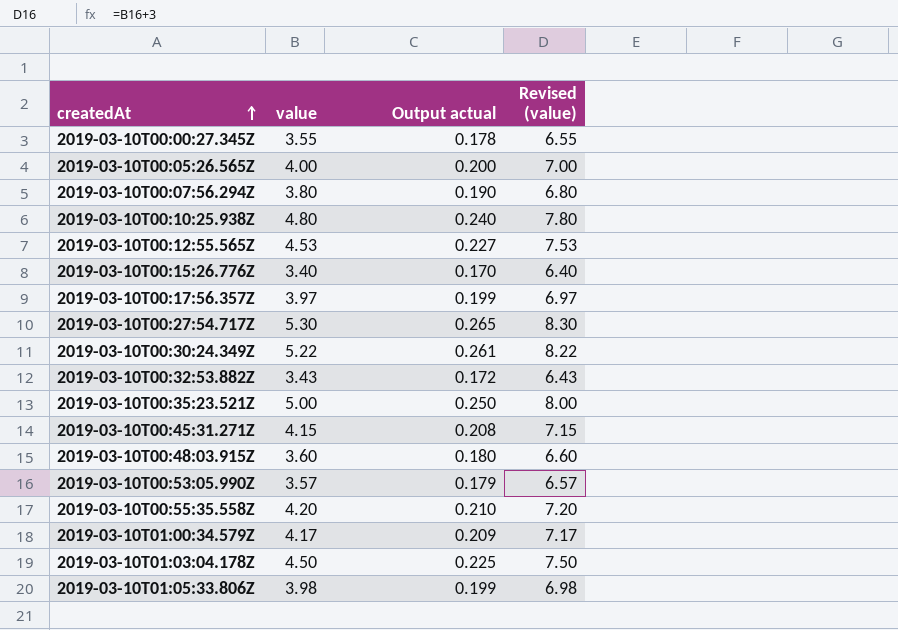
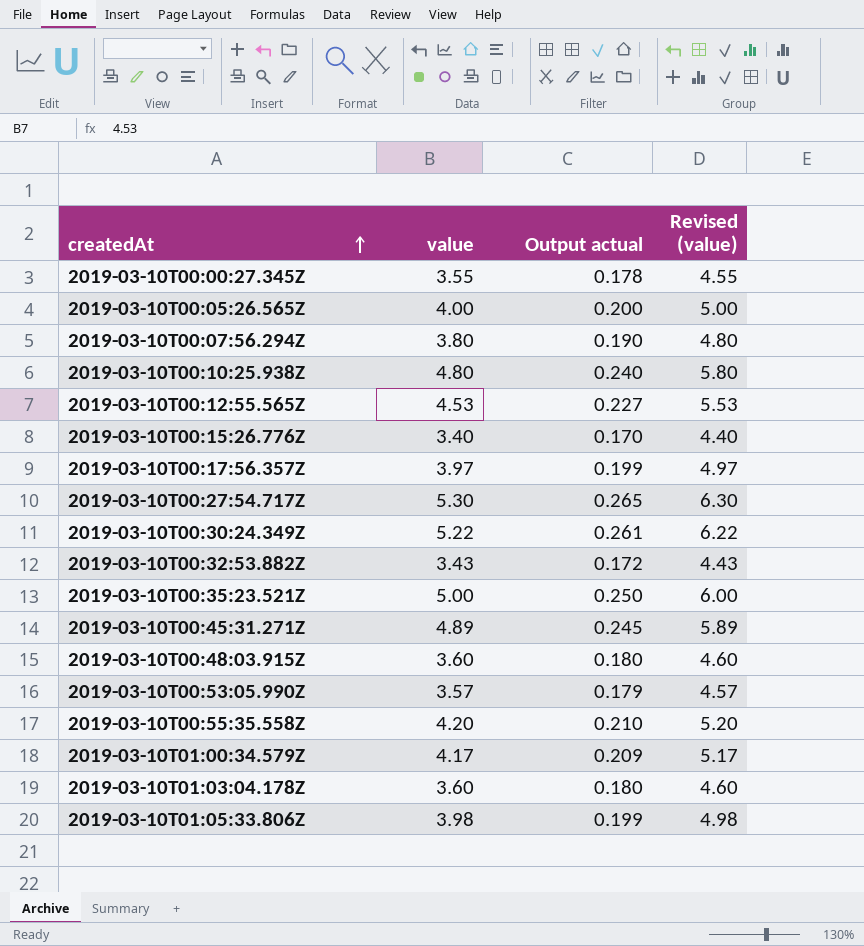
column Revised (value) | formula: [value] + 3 -> [value] + 1
2019-03-10T00:45:31.271Z | value: 4.15 -> 4.89
2019-03-10T00:45:31.271Z | Output actual: 0.208 -> 0.245
2019-03-10T01:03:04.178Z | value: 4.50 -> 3.60
2019-03-10T01:03:04.178Z | Output actual: 0.225 -> 0.180

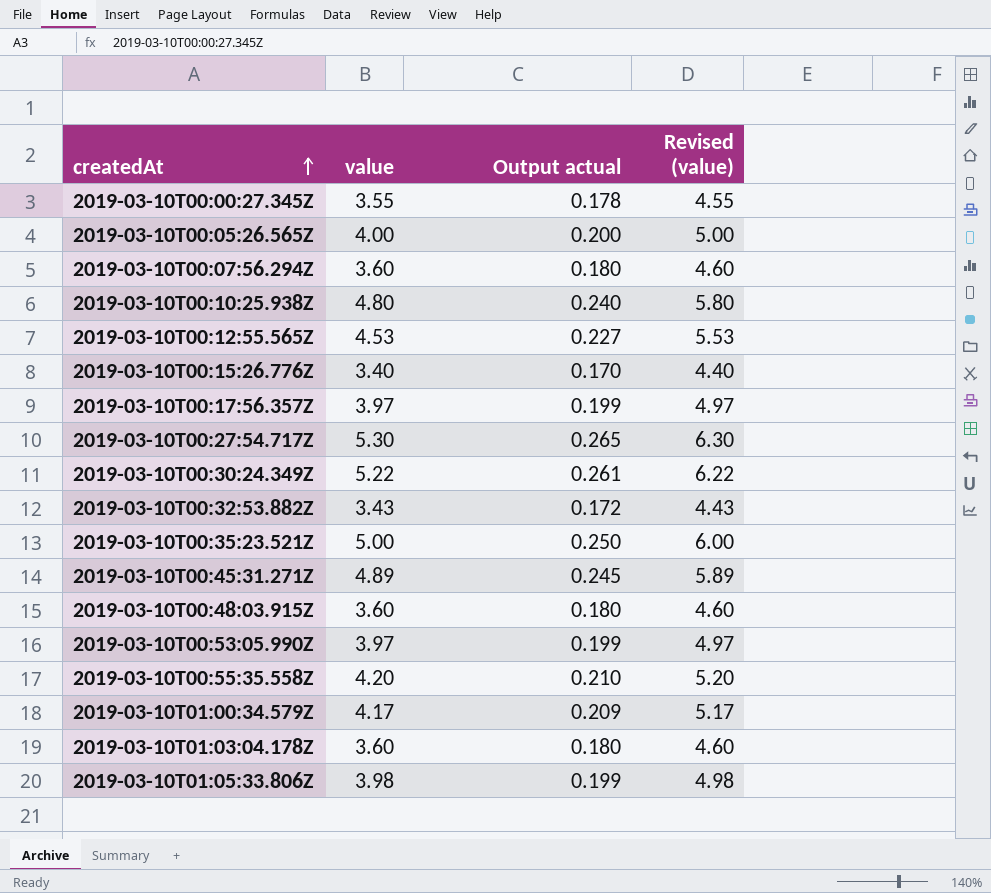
2019-03-10T00:07:56.294Z | value: 3.80 -> 3.60
2019-03-10T00:07:56.294Z | Output actual: 0.190 -> 0.180
2019-03-10T00:07:56.294Z | Revised (value): 4.80 -> 4.60
2019-03-10T00:53:05.990Z | value: 3.57 -> 3.97
2019-03-10T00:53:05.990Z | Output actual: 0.179 -> 0.199
2019-03-10T00:53:05.990Z | Revised (value): 4.57 -> 4.97

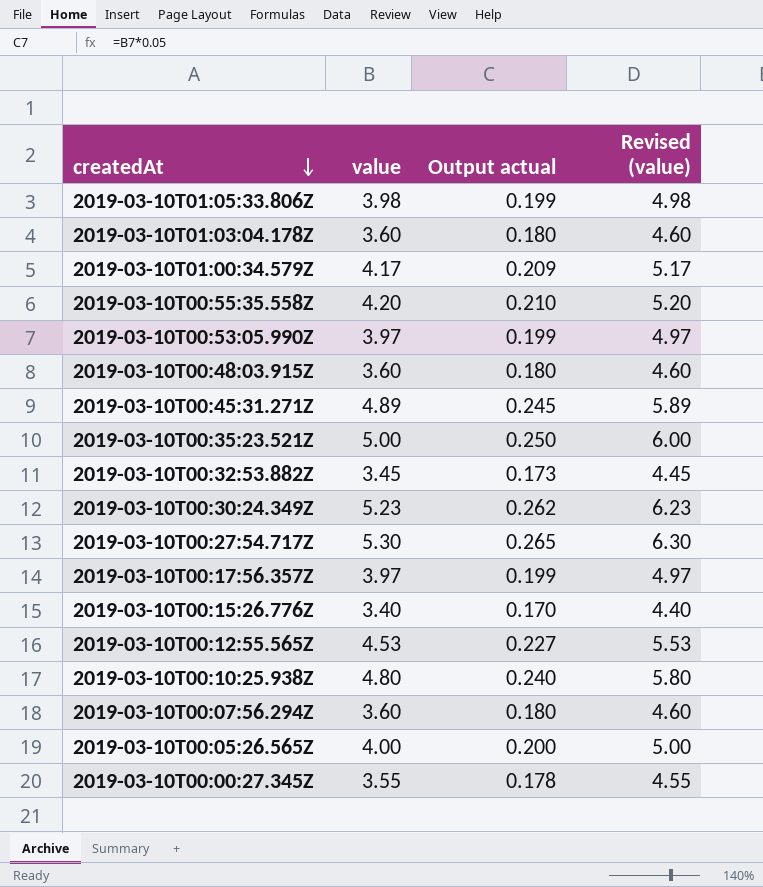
row order: createdAt ascending -> createdAt descending
2019-03-10T00:32:53.882Z | value: 3.43 -> 3.45
2019-03-10T00:32:53.882Z | Output actual: 0.172 -> 0.173
2019-03-10T00:32:53.882Z | Revised (value): 4.43 -> 4.45
2019-03-10T00:30:24.349Z | value: 5.22 -> 5.23
2019-03-10T00:30:24.349Z | Output actual: 0.261 -> 0.262
2019-03-10T00:30:24.349Z | Revised (value): 6.22 -> 6.23

